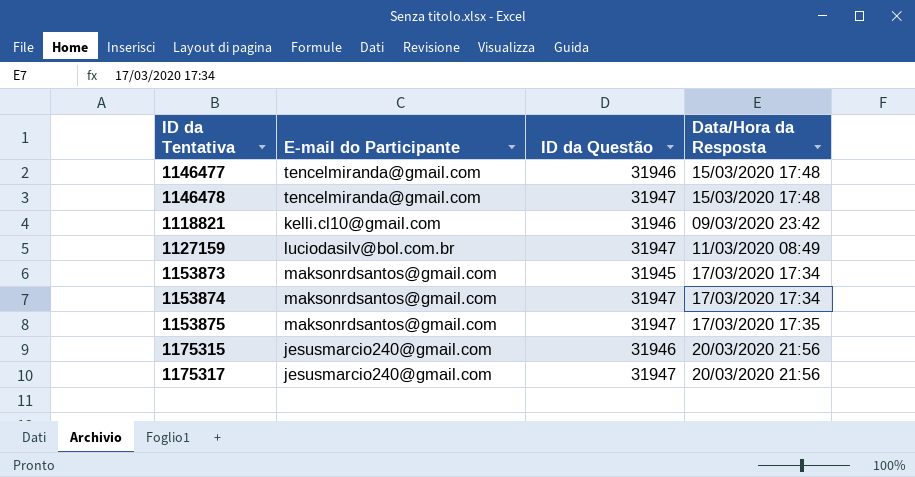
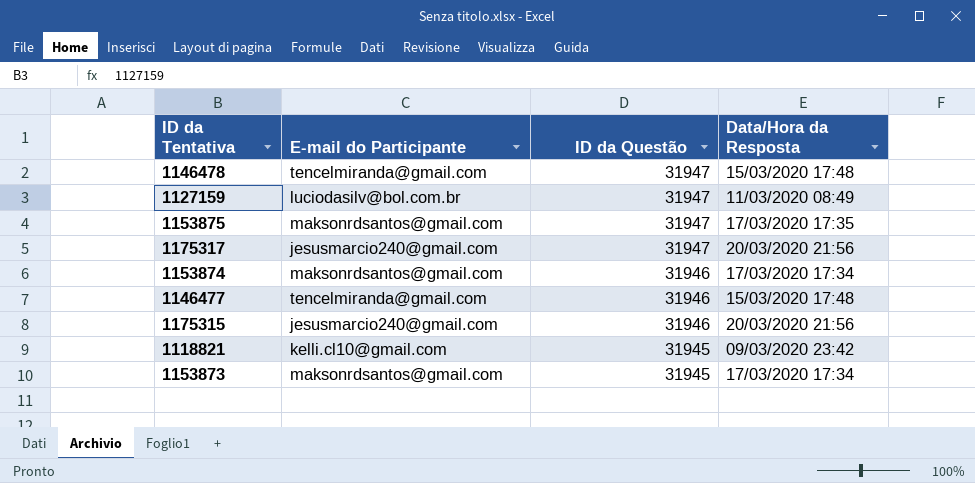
row order: none -> ID da Questão descending
1153874 | ID da Questão: 31947 -> 31946
1118821 | ID da Questão: 31946 -> 31945

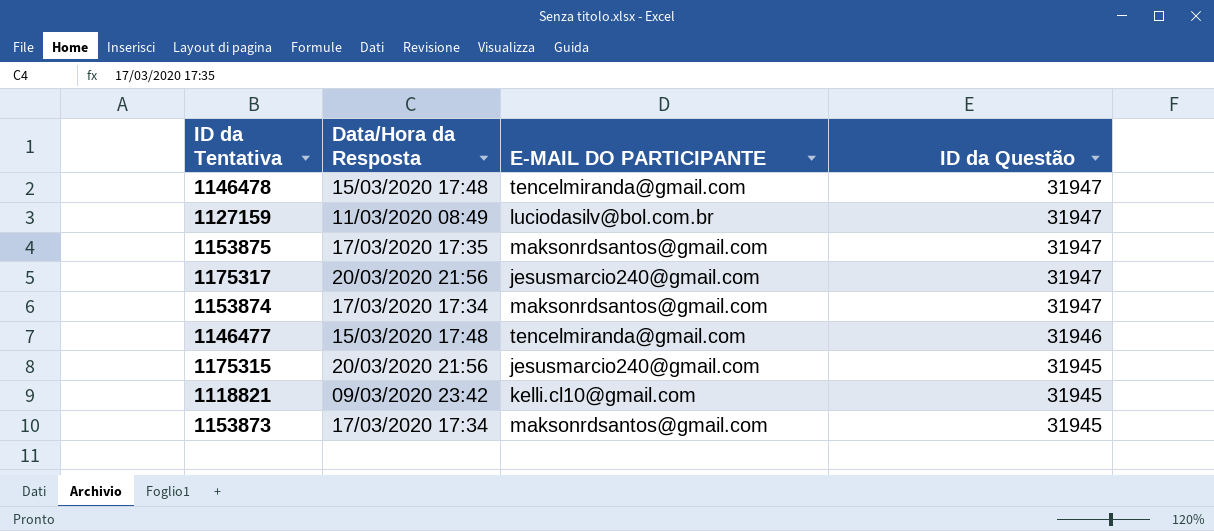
column Data/Hora da Resposta | position: 4 -> 2
column name: E-mail do Participante -> E-MAIL DO PARTICIPANTE
1153874 | ID da Questão: 31946 -> 31947
1175315 | ID da Questão: 31946 -> 31945

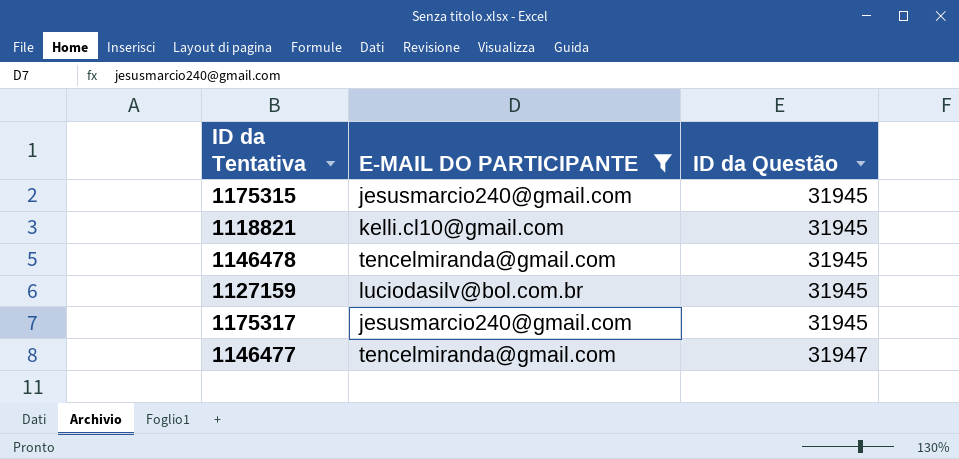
filter: none -> E-MAIL DO PARTICIPANTE != maksonrdsantos@gmail.com
row order: ID da Questão descending -> ID da Questão ascending
column Data/Hora da Resposta | position: 2 -> none
1146478 | ID da Questão: 31947 -> 31945
1127159 | ID da Questão: 31947 -> 31945
1175317 | ID da Questão: 31947 -> 31945
1146477 | ID da Questão: 31946 -> 31947

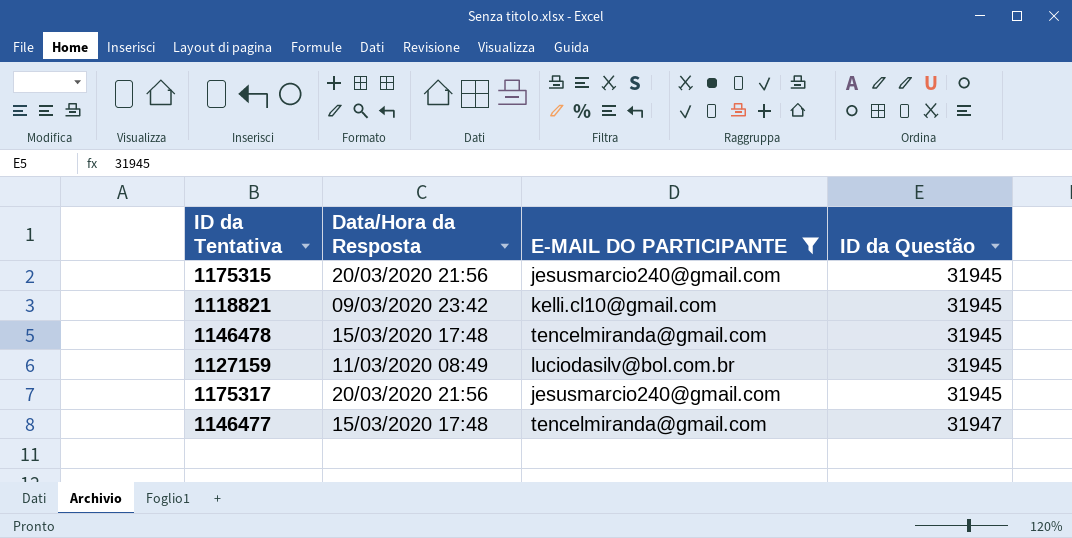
column Data/Hora da Resposta | position: none -> 2

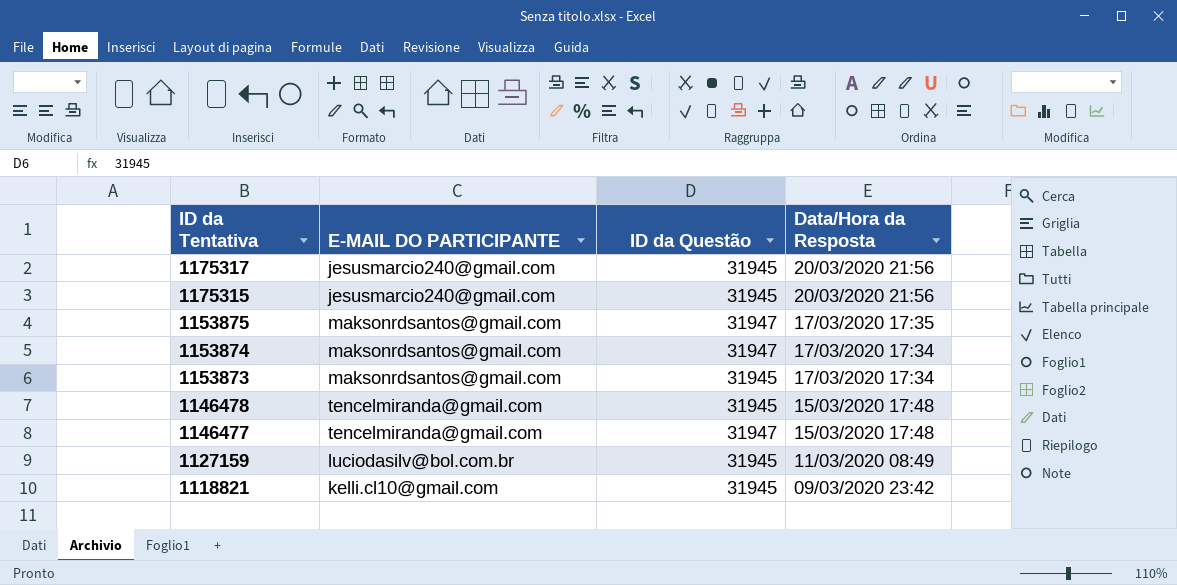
filter: E-MAIL DO PARTICIPANTE != maksonrdsantos@gmail.com -> none
row order: ID da Questão ascending -> ID da Tentativa descending
column Data/Hora da Resposta | position: 2 -> 4

